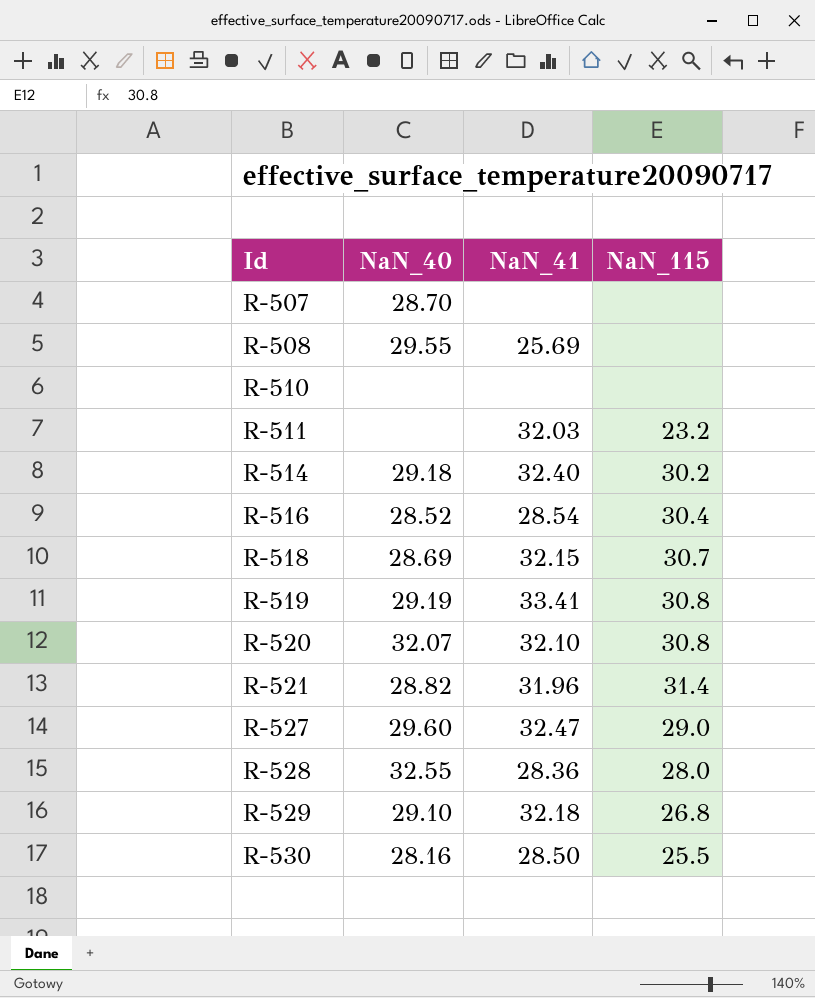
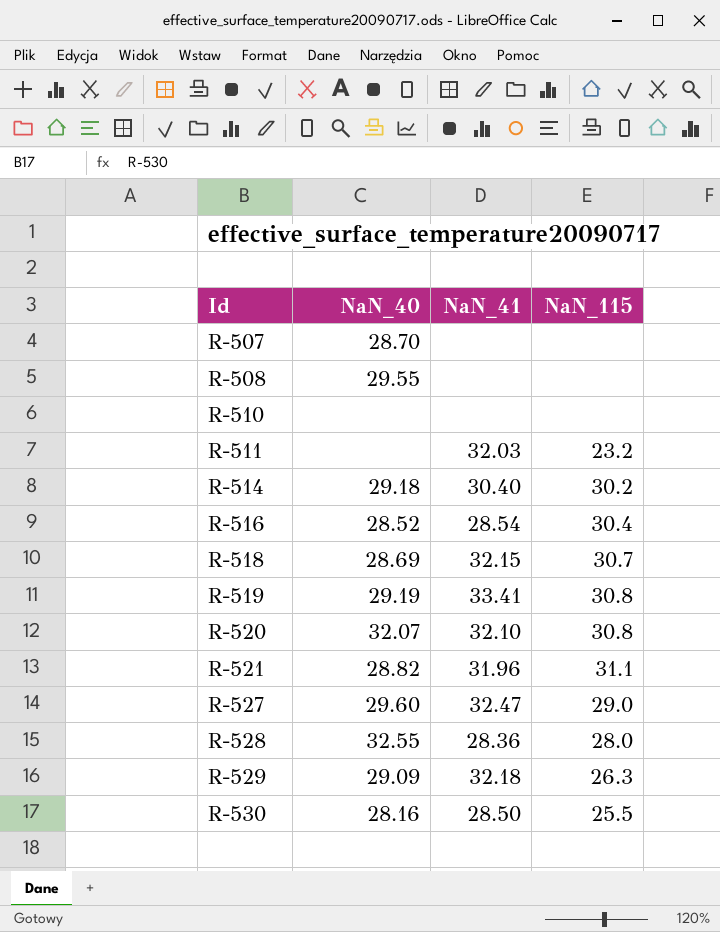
R-508 | NaN_41: 25.69 -> none
R-514 | NaN_41: 32.40 -> 30.40
R-521 | NaN_115: 31.4 -> 31.1
R-529 | NaN_40: 29.10 -> 29.09
R-529 | NaN_115: 26.8 -> 26.3

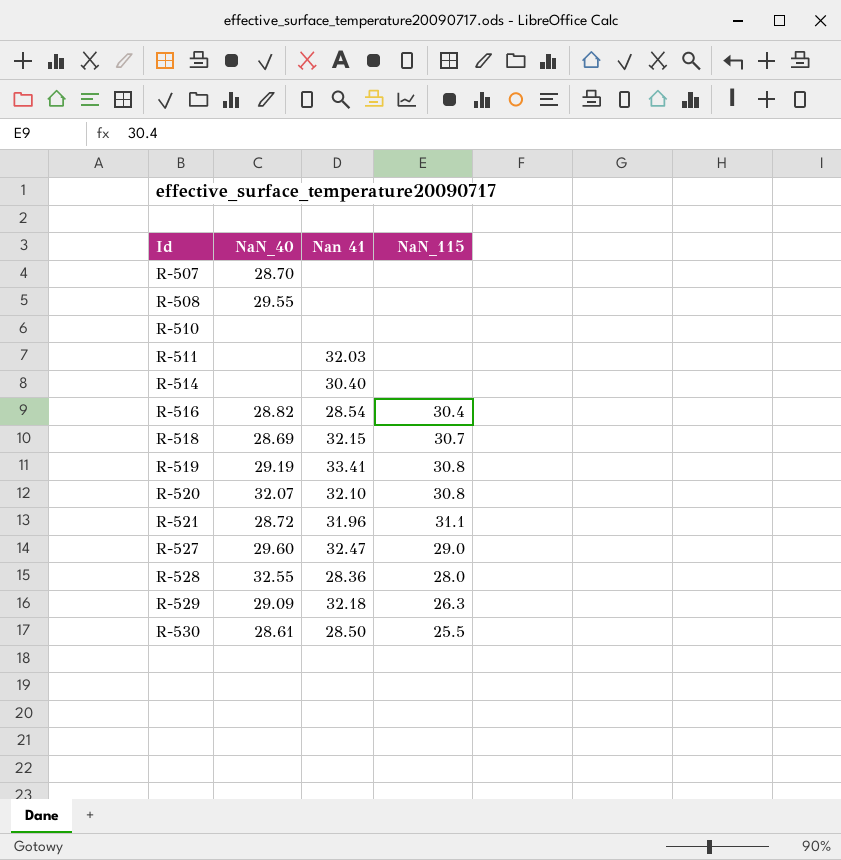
column name: NaN_41 -> Nan 41
R-511 | NaN_115: 23.2 -> none
R-514 | NaN_40: 29.18 -> none
R-514 | NaN_115: 30.2 -> none
R-516 | NaN_40: 28.52 -> 28.82
R-521 | NaN_40: 28.82 -> 28.72
R-530 | NaN_40: 28.16 -> 28.61

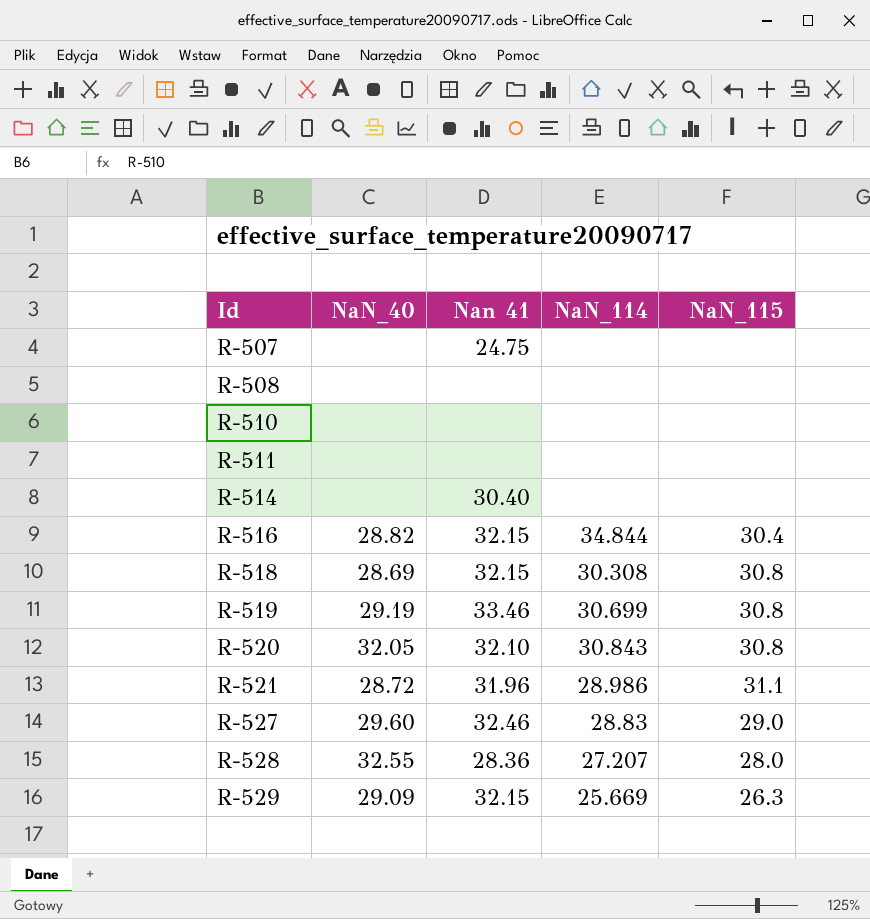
column NaN_114 | position: none -> 4
row R-530: 28.61 | 28.50 | 25.5 -> none
R-507 | NaN_40: 28.70 -> none
R-507 | Nan 41: none -> 24.75
R-508 | NaN_40: 29.55 -> none
R-511 | Nan 41: 32.03 -> none
R-516 | Nan 41: 28.54 -> 32.15
R-518 | NaN_115: 30.7 -> 30.8
R-519 | Nan 41: 33.41 -> 33.46
R-520 | NaN_40: 32.07 -> 32.05
R-527 | Nan 41: 32.47 -> 32.46
R-529 | Nan 41: 32.18 -> 32.15

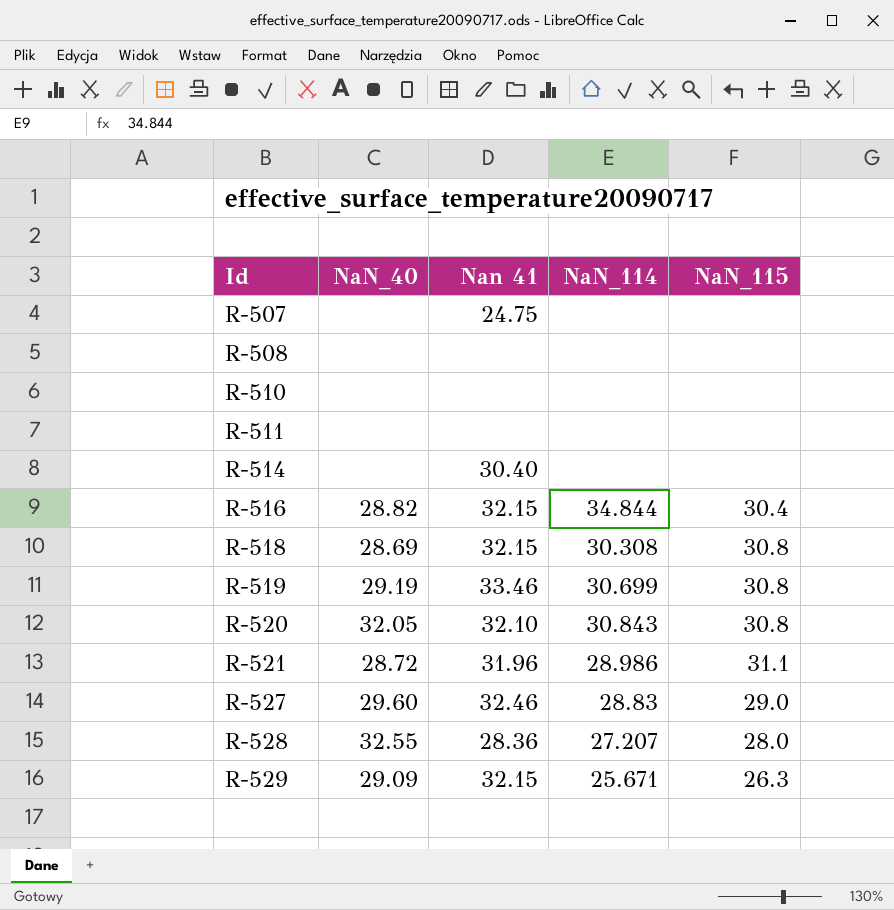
R-529 | NaN_114: 25.669 -> 25.671

